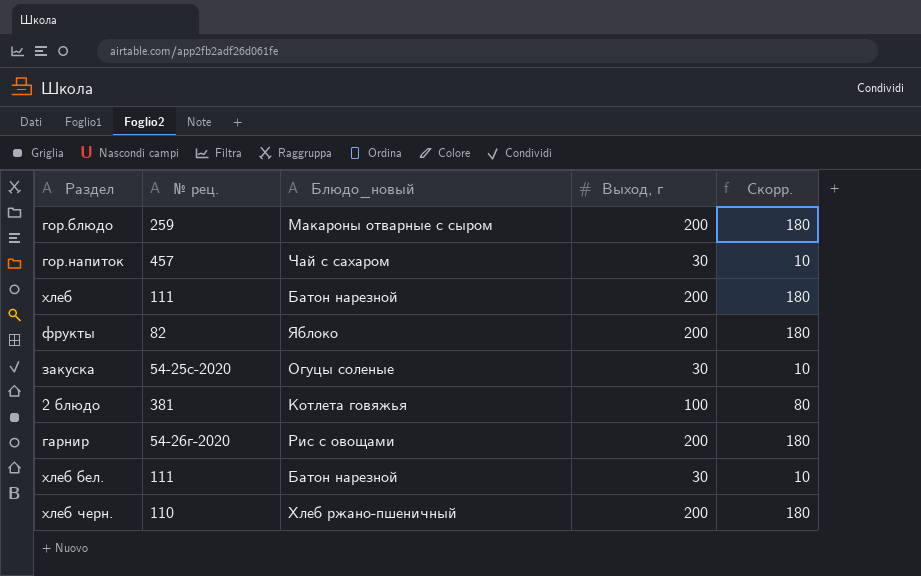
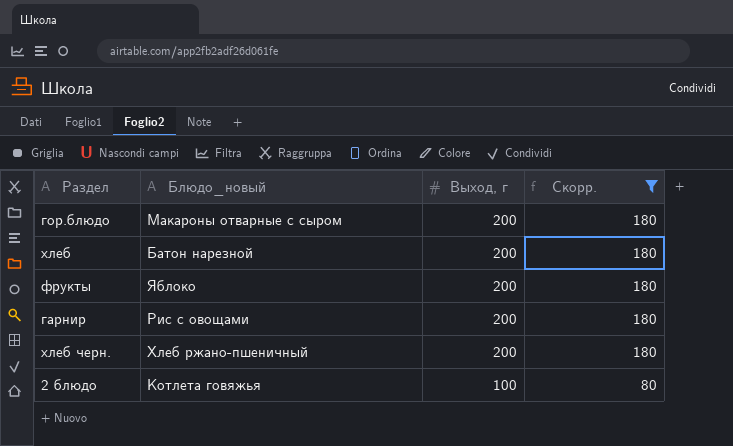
filter: none -> Скорр. != 10
row order: none -> Выход, г descending
column № рец. | position: 2 -> none

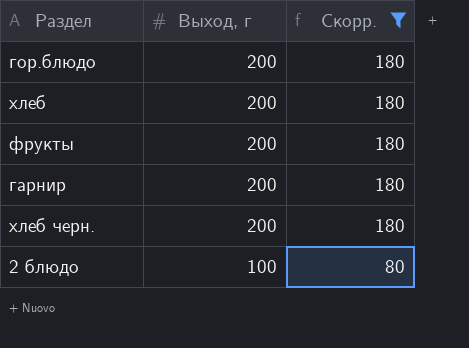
column Блюдо_новый | position: 2 -> none

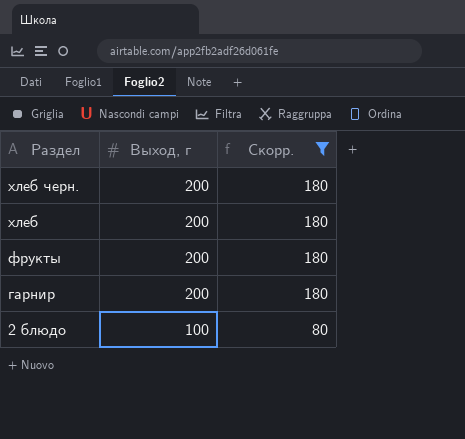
row order: Выход, г descending -> Раздел descending
row гор.блюдо: 200 | 180 -> none

